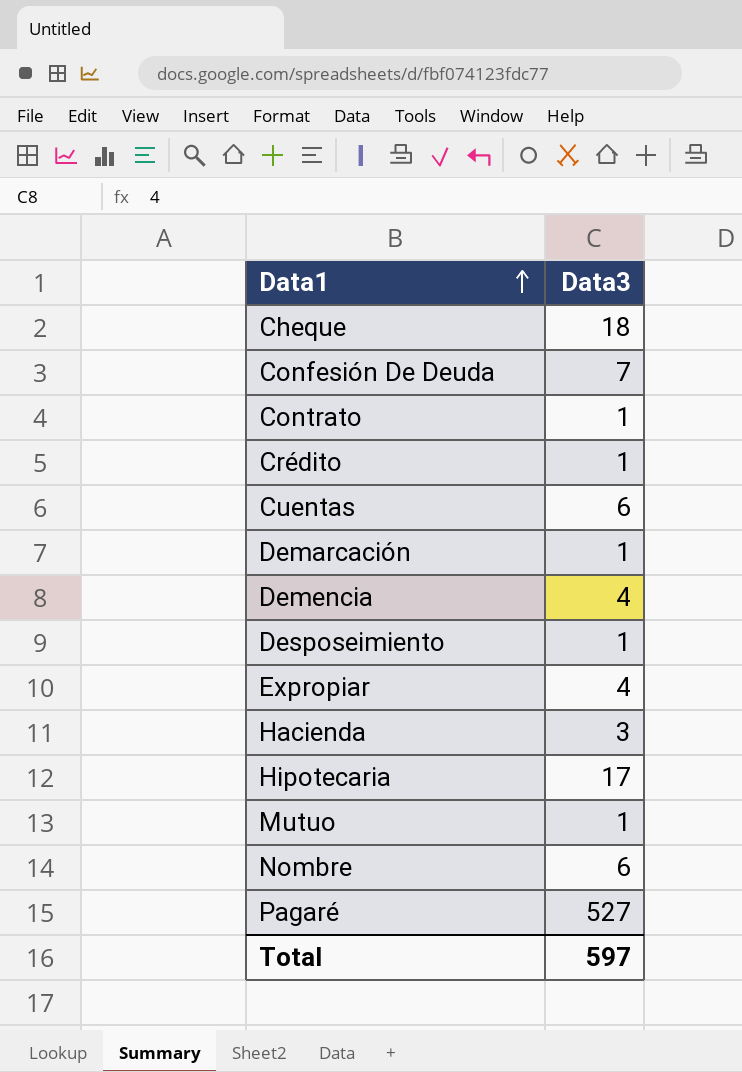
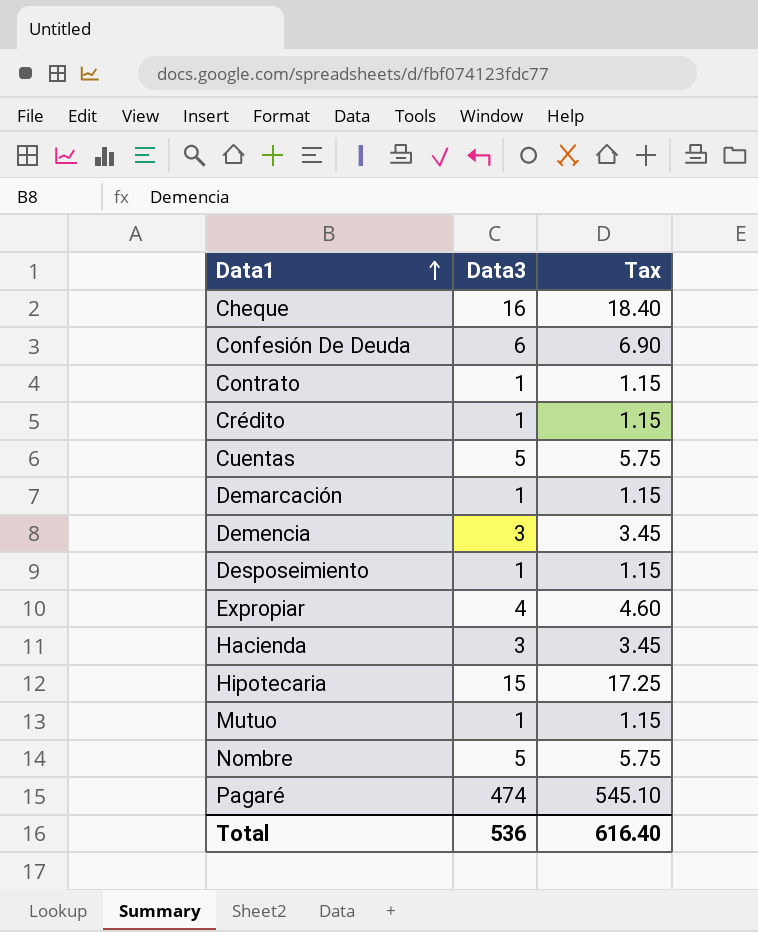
column Tax | formula: none -> [Data3] * 1.15
Cheque | Data3: 18 -> 16
Confesión De Deuda | Data3: 7 -> 6
Cuentas | Data3: 6 -> 5
Demencia | Data3: 4 -> 3
Hipotecaria | Data3: 17 -> 15
Nombre | Data3: 6 -> 5
Pagaré | Data3: 527 -> 474
Total | Data3: 597 -> 536

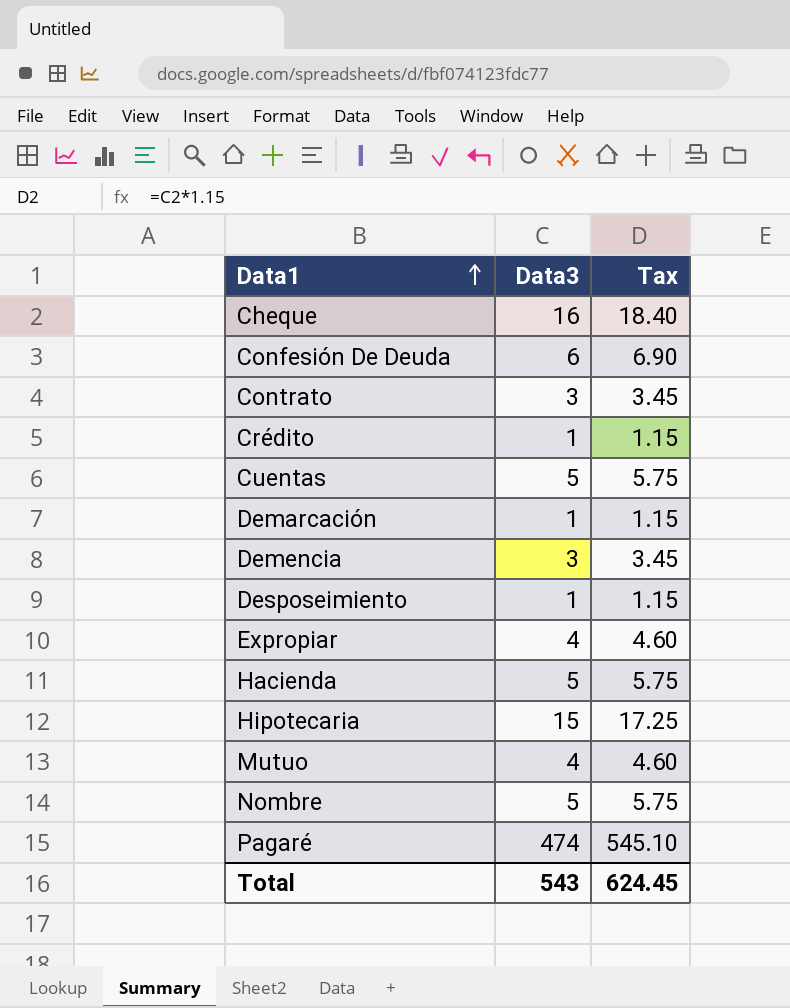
Contrato | Data3: 1 -> 3
Contrato | Tax: 1.15 -> 3.45
Hacienda | Data3: 3 -> 5
Hacienda | Tax: 3.45 -> 5.75
Mutuo | Data3: 1 -> 4
Mutuo | Tax: 1.15 -> 4.60
Total | Data3: 536 -> 543
Total | Tax: 616.40 -> 624.45

